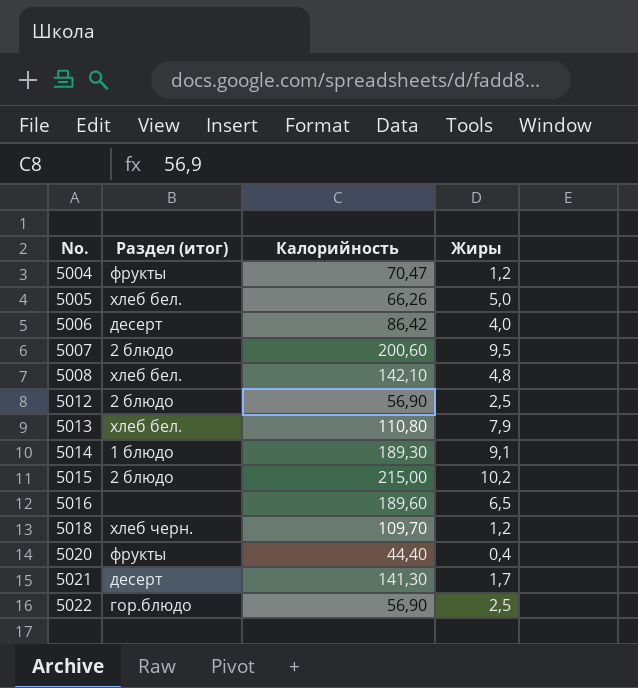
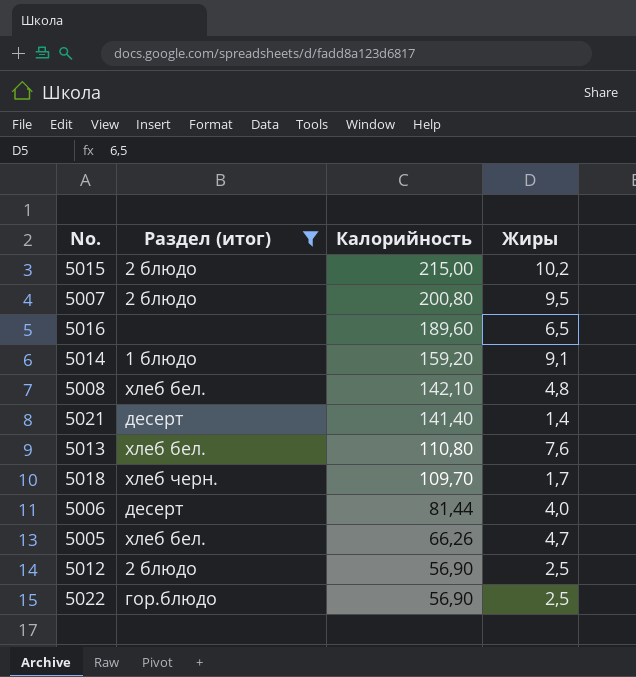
filter: none -> Раздел (итог) != фрукты
row order: No. ascending -> Калорийность descending
5007 | Калорийность: 200,60 -> 200,80
5014 | Калорийность: 189,30 -> 159,20
5021 | Калорийность: 141,30 -> 141,40
5021 | Жиры: 1,7 -> 1,4
5013 | Жиры: 7,9 -> 7,6
5018 | Жиры: 1,2 -> 1,7
5006 | Калорийность: 86,42 -> 81,44
5005 | Жиры: 5,0 -> 4,7

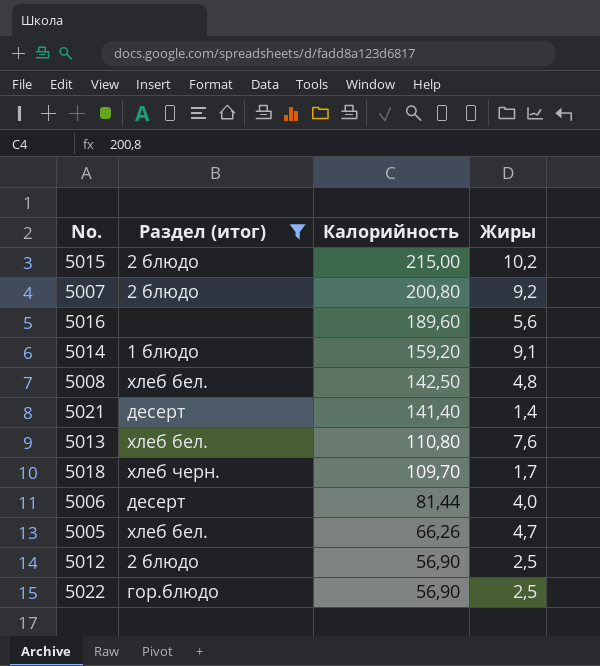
5007 | Жиры: 9,5 -> 9,2
5016 | Жиры: 6,5 -> 5,6
5008 | Калорийность: 142,10 -> 142,50

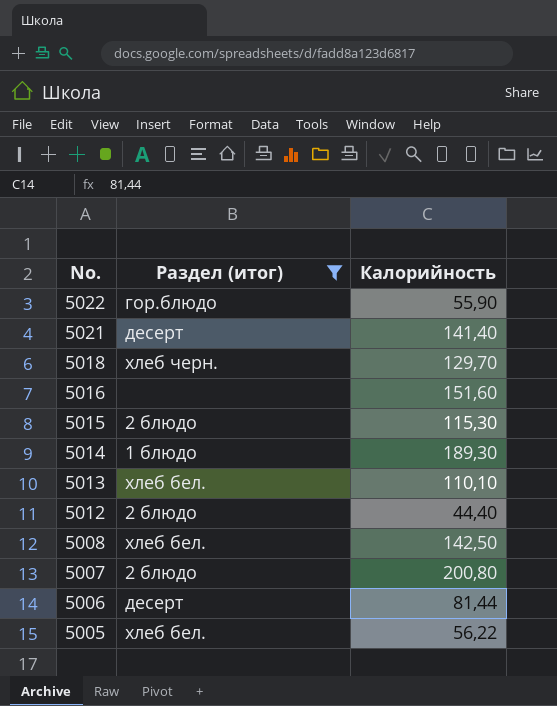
row order: Калорийность descending -> No. descending
column Жиры | position: 4 -> none
5022 | Калорийность: 56,90 -> 55,90
5018 | Калорийность: 109,70 -> 129,70
5016 | Калорийность: 189,60 -> 151,60
5015 | Калорийность: 215,00 -> 115,30
5014 | Калорийность: 159,20 -> 189,30
5013 | Калорийность: 110,80 -> 110,10
5012 | Калорийность: 56,90 -> 44,40
5005 | Калорийность: 66,26 -> 56,22

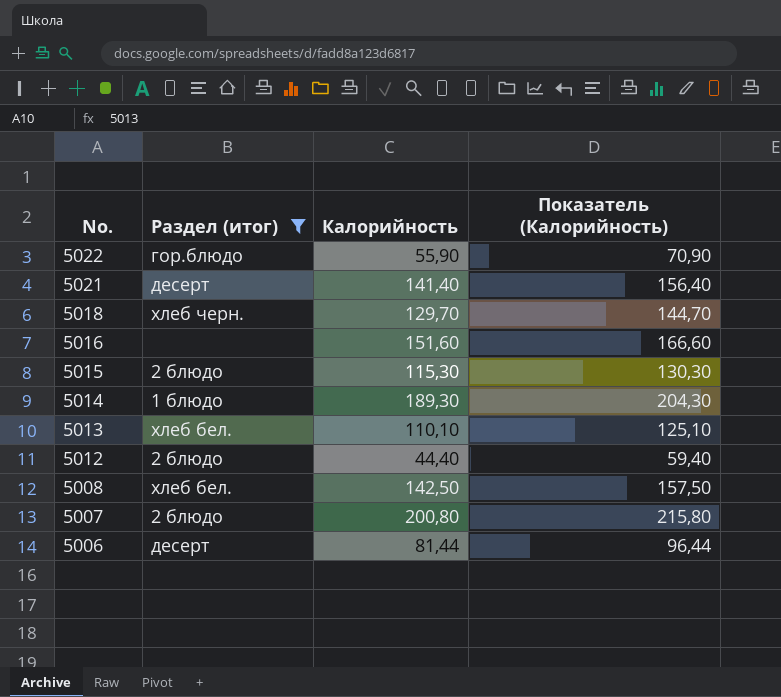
column Показатель (Калорийность) | formula: none -> [Калорийность] + 15
row 5005: хлеб бел. | 56,22 -> none

